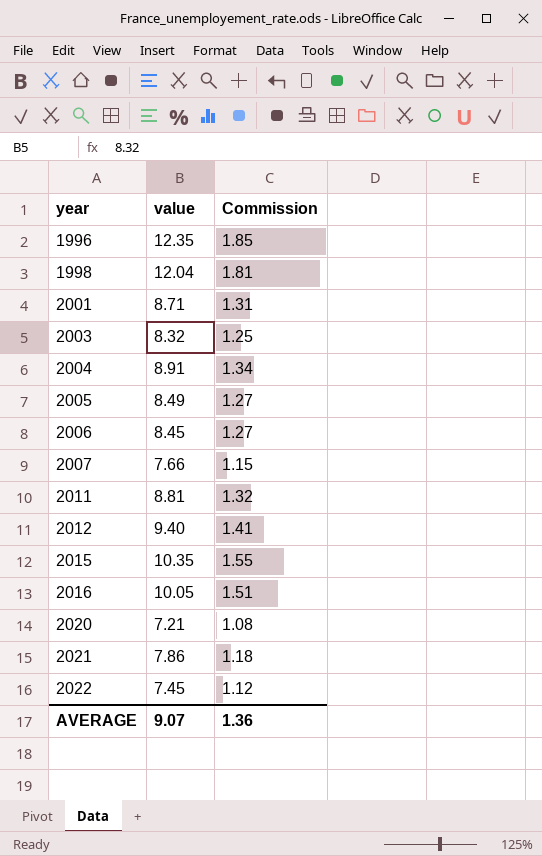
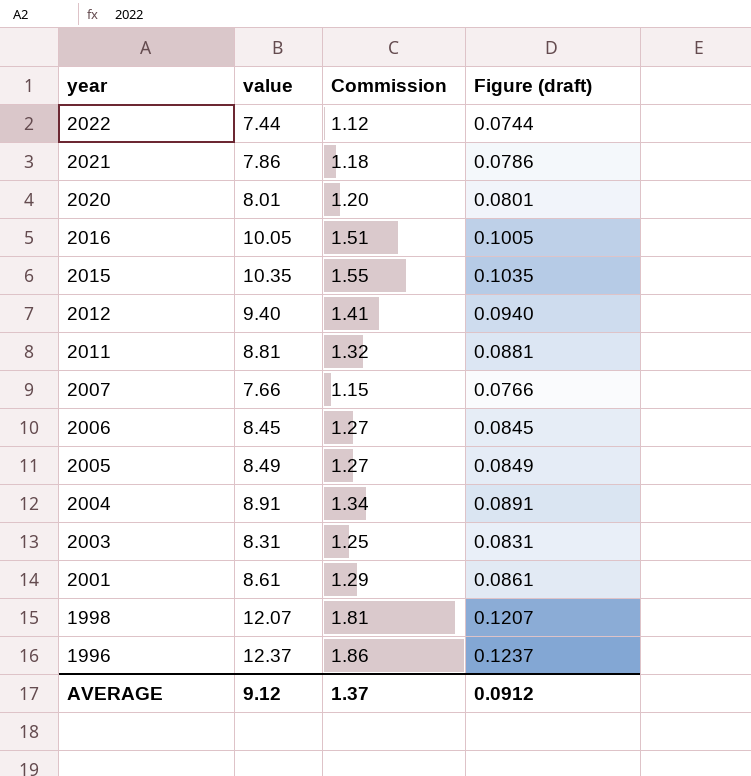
row order: year ascending -> year descending
column Figure (draft) | formula: none -> [value] * 0.01
2022 | value: 7.45 -> 7.44
2020 | value: 7.21 -> 8.01
2020 | Commission: 1.08 -> 1.20
2003 | value: 8.32 -> 8.31
2001 | value: 8.71 -> 8.61
2001 | Commission: 1.31 -> 1.29
1998 | value: 12.04 -> 12.07
1996 | value: 12.35 -> 12.37
1996 | Commission: 1.85 -> 1.86
AVERAGE | value: 9.07 -> 9.12
AVERAGE | Commission: 1.36 -> 1.37

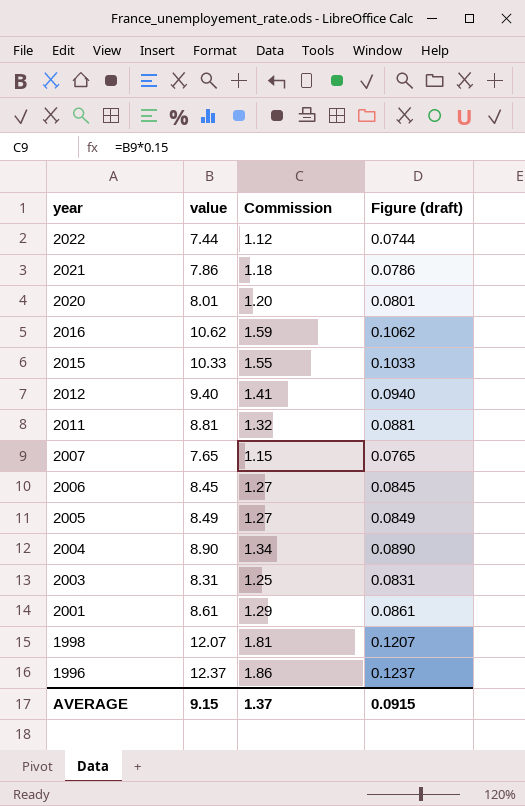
2016 | value: 10.05 -> 10.62
2016 | Commission: 1.51 -> 1.59
2016 | Figure (draft): 0.1005 -> 0.1062
2015 | value: 10.35 -> 10.33
2015 | Figure (draft): 0.1035 -> 0.1033
2007 | value: 7.66 -> 7.65
2007 | Figure (draft): 0.0766 -> 0.0765
2004 | value: 8.91 -> 8.90
2004 | Figure (draft): 0.0891 -> 0.0890
AVERAGE | value: 9.12 -> 9.15
AVERAGE | Figure (draft): 0.0912 -> 0.0915

